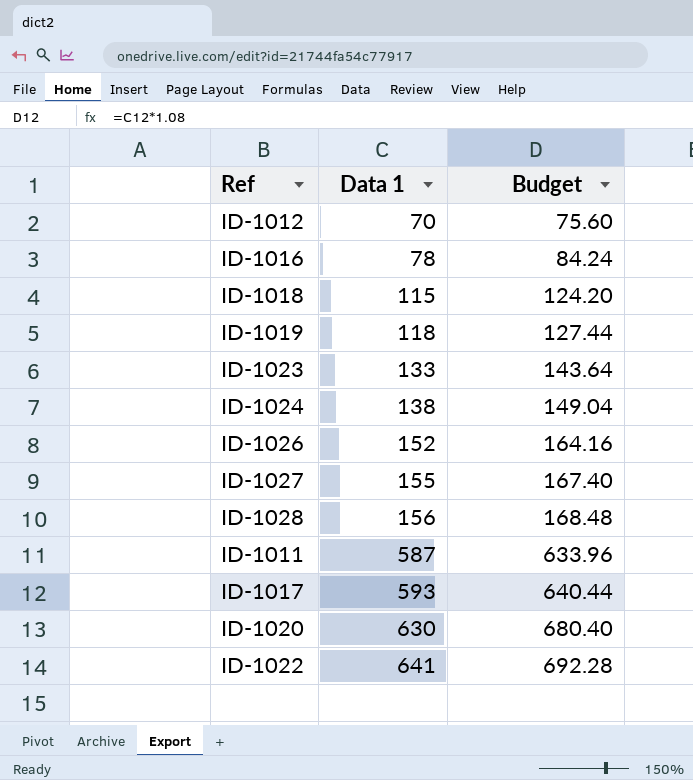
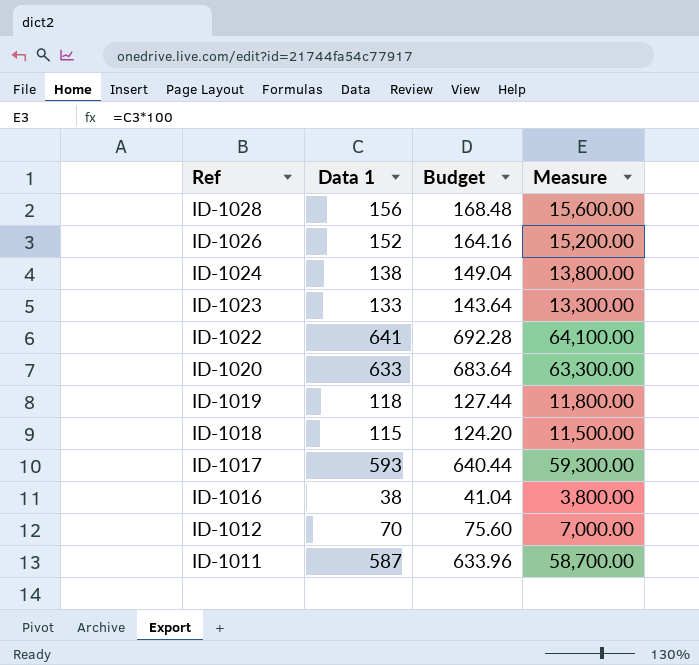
row order: Data 1 ascending -> Ref descending
column Measure | formula: none -> [Data 1] * 100
row ID-1027: 155 | 167.40 -> none
ID-1020 | Data 1: 630 -> 633
ID-1020 | Budget: 680.40 -> 683.64
ID-1016 | Data 1: 78 -> 38
ID-1016 | Budget: 84.24 -> 41.04

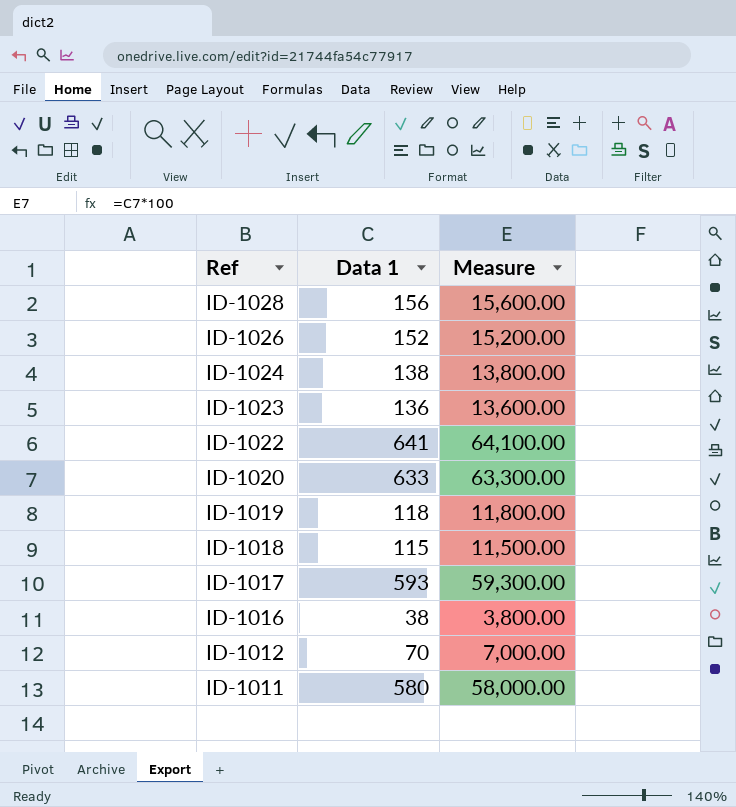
column Budget | formula: [Data 1] * 1.08 -> none
ID-1023 | Data 1: 133 -> 136
ID-1023 | Measure: 13,300.00 -> 13,600.00
ID-1011 | Data 1: 587 -> 580
ID-1011 | Measure: 58,700.00 -> 58,000.00

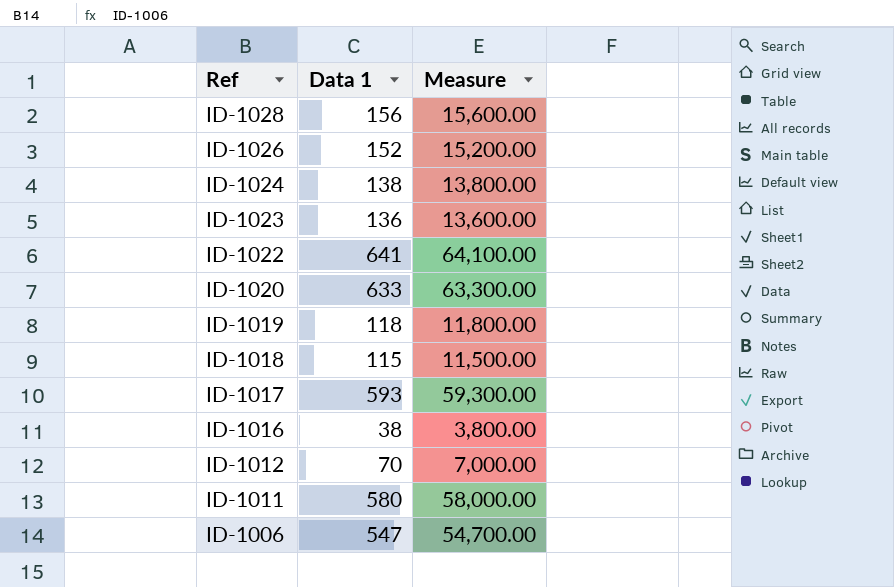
row ID-1006: none -> 547 | 54,700.00

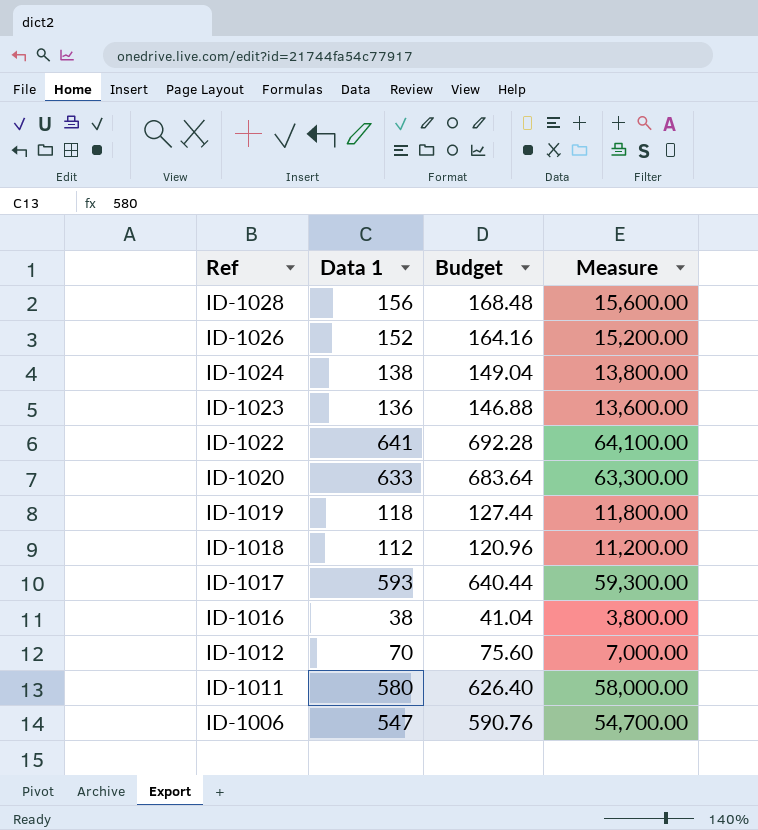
column Budget | formula: none -> [Data 1] * 1.08
ID-1018 | Data 1: 115 -> 112
ID-1018 | Measure: 11,500.00 -> 11,200.00

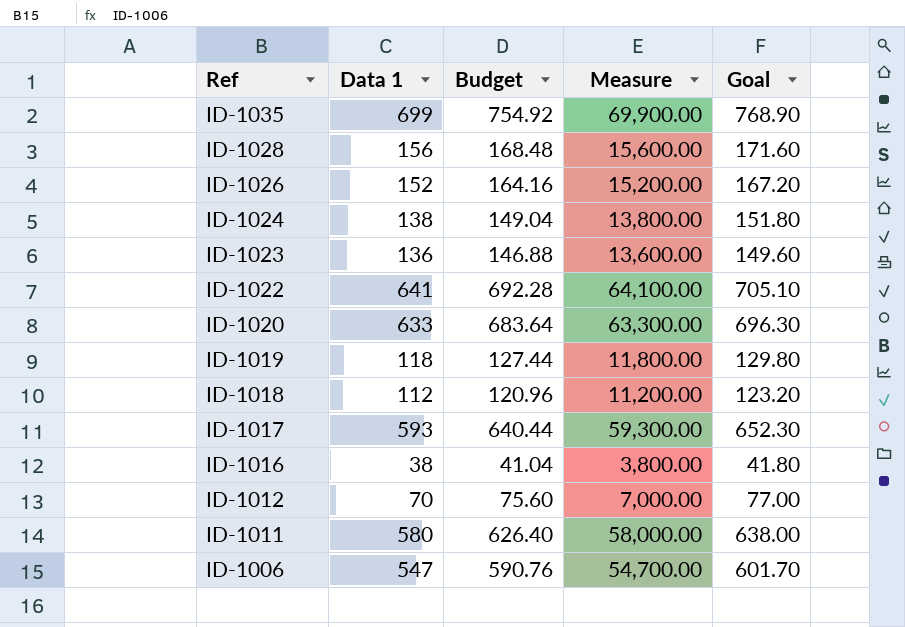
column Goal | formula: none -> [Data 1] * 1.1
row ID-1035: none -> 699 | 754.92 | 69,900.00 | 768.90

